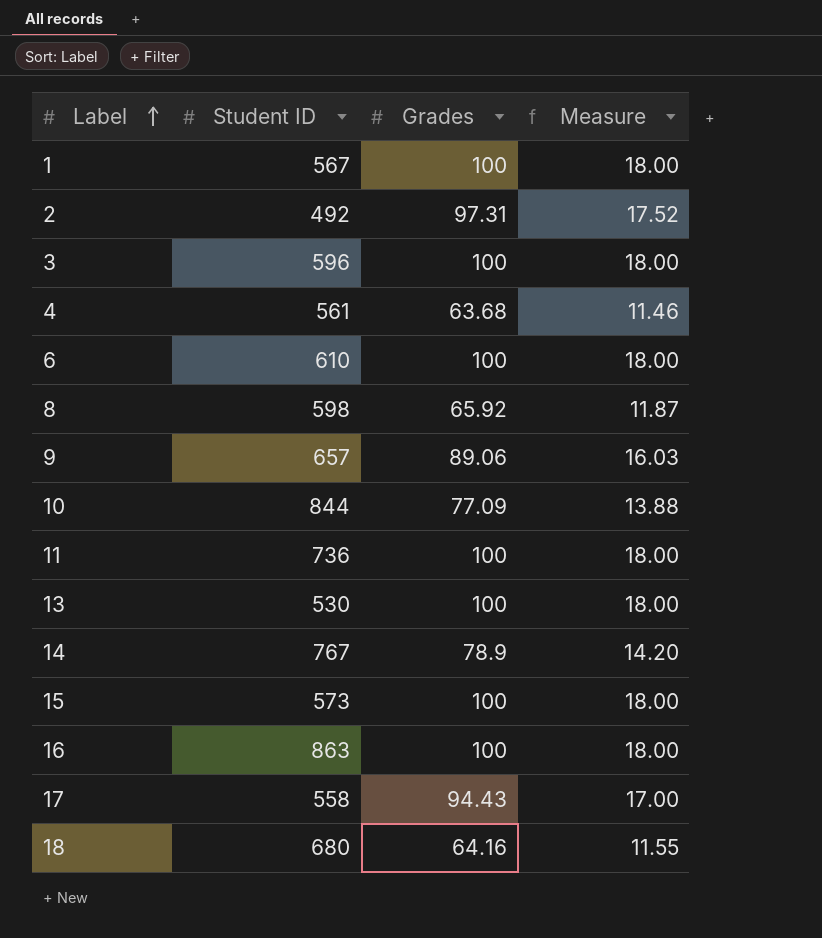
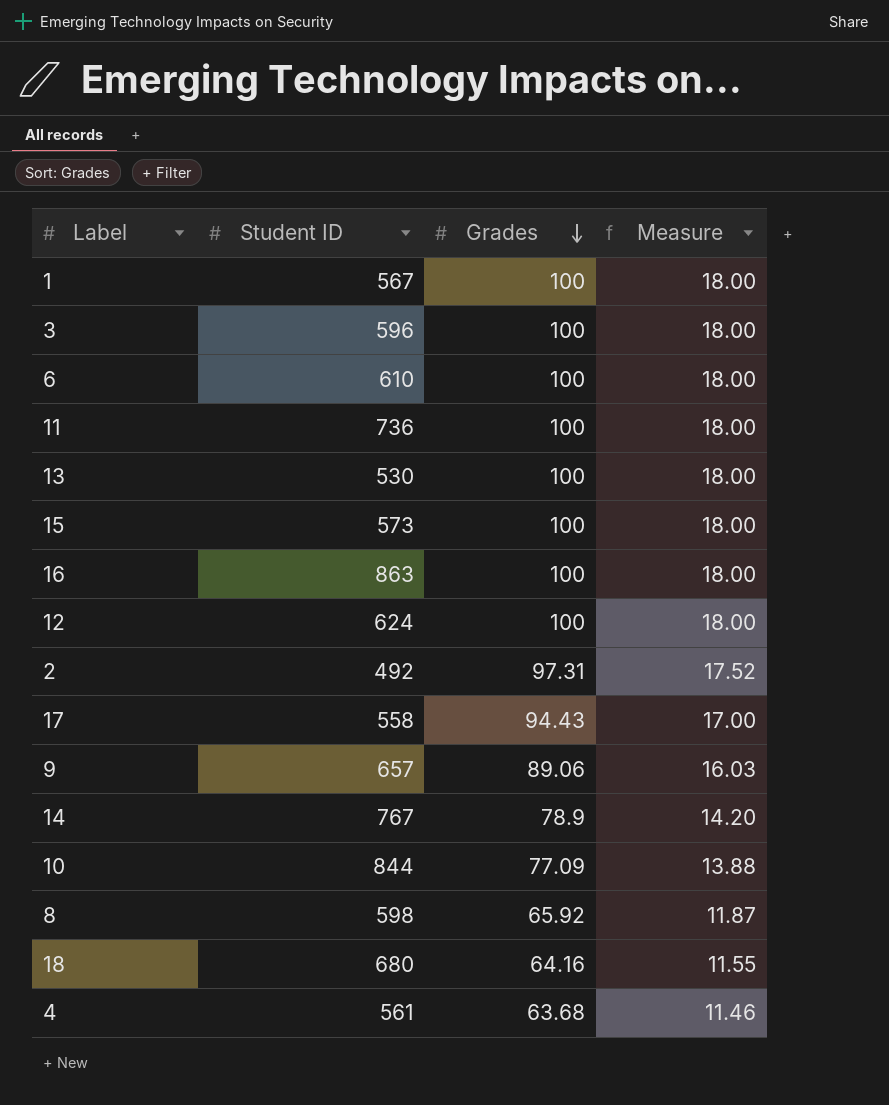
row order: Label ascending -> Grades descending
row 12: none -> 624 | 100 | 18.00

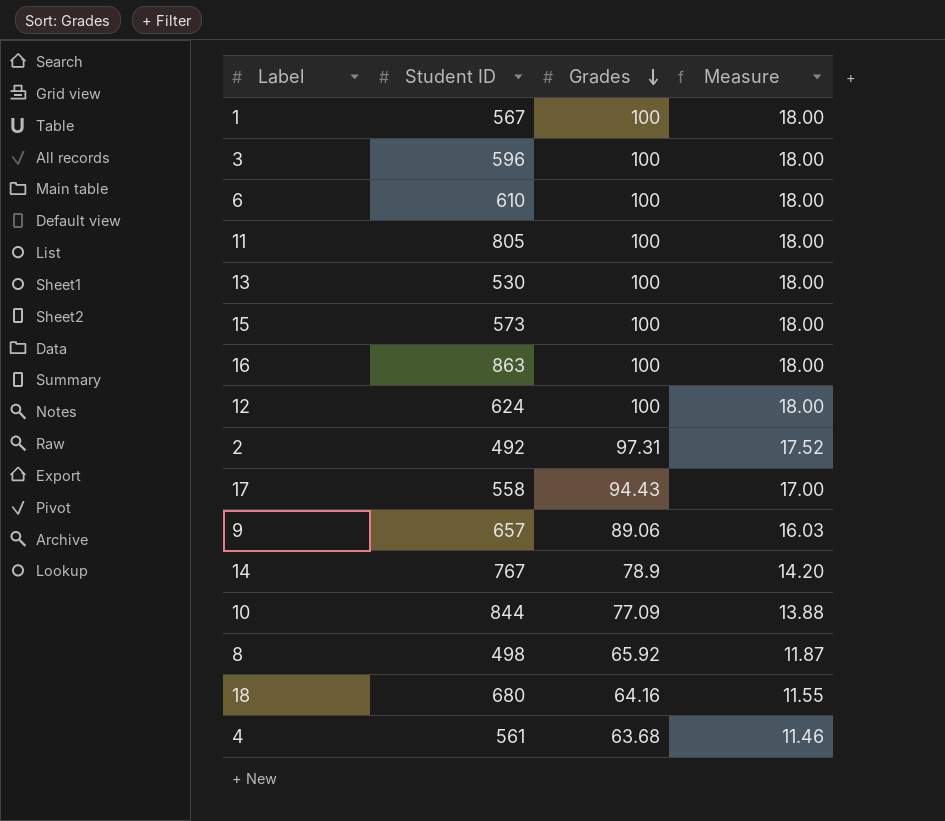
11 | Student ID: 736 -> 805
8 | Student ID: 598 -> 498

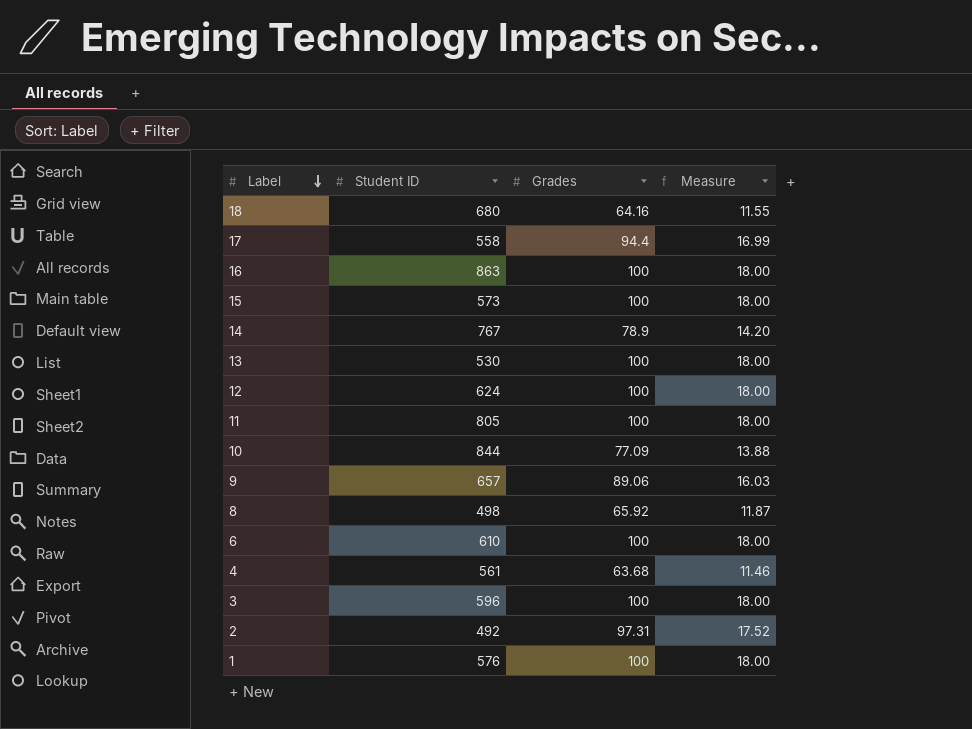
row order: Grades descending -> Label descending
17 | Grades: 94.43 -> 94.4
17 | Measure: 17.00 -> 16.99
1 | Student ID: 567 -> 576

